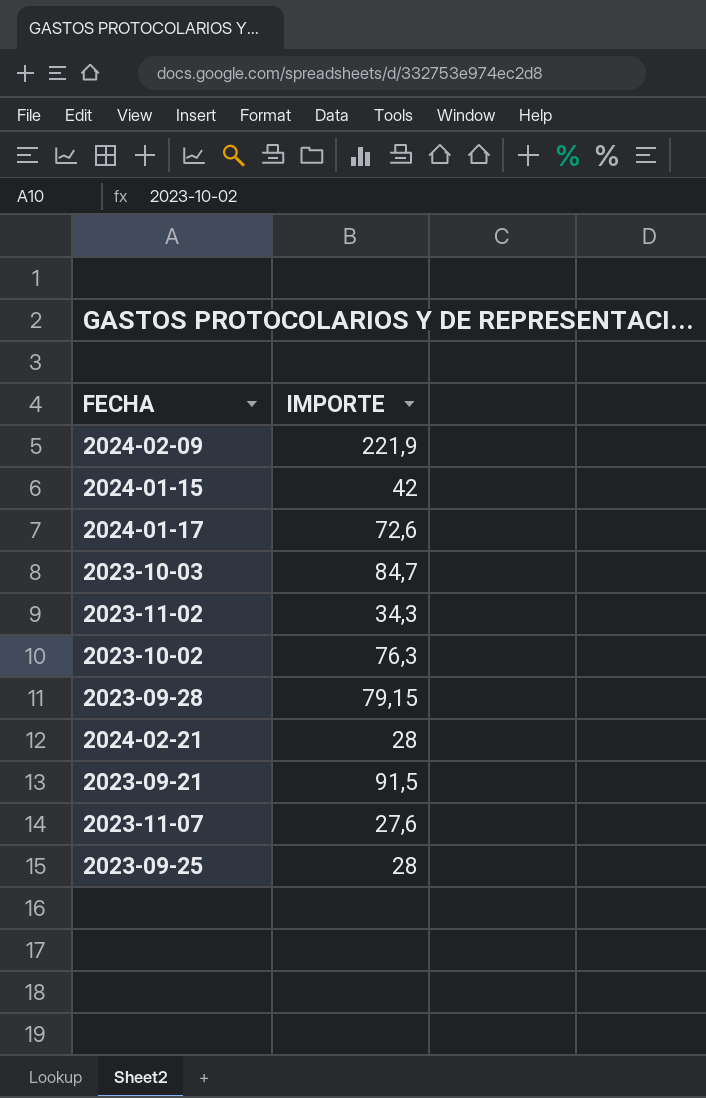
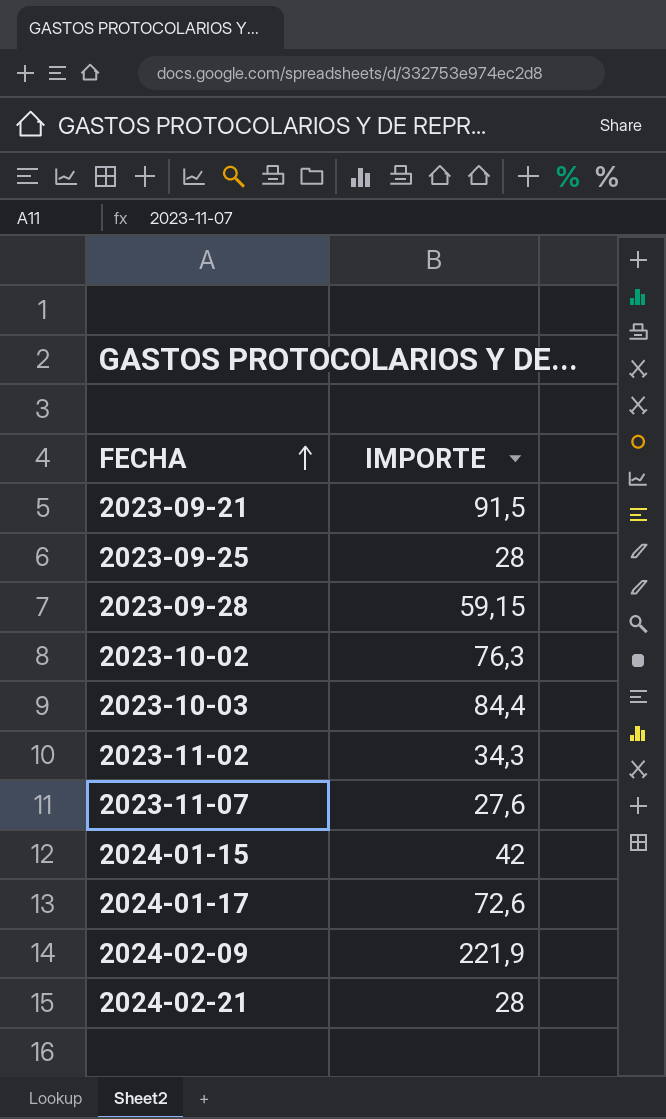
row order: none -> FECHA ascending
2023-09-28 | IMPORTE: 79,15 -> 59,15
2023-10-03 | IMPORTE: 84,7 -> 84,4

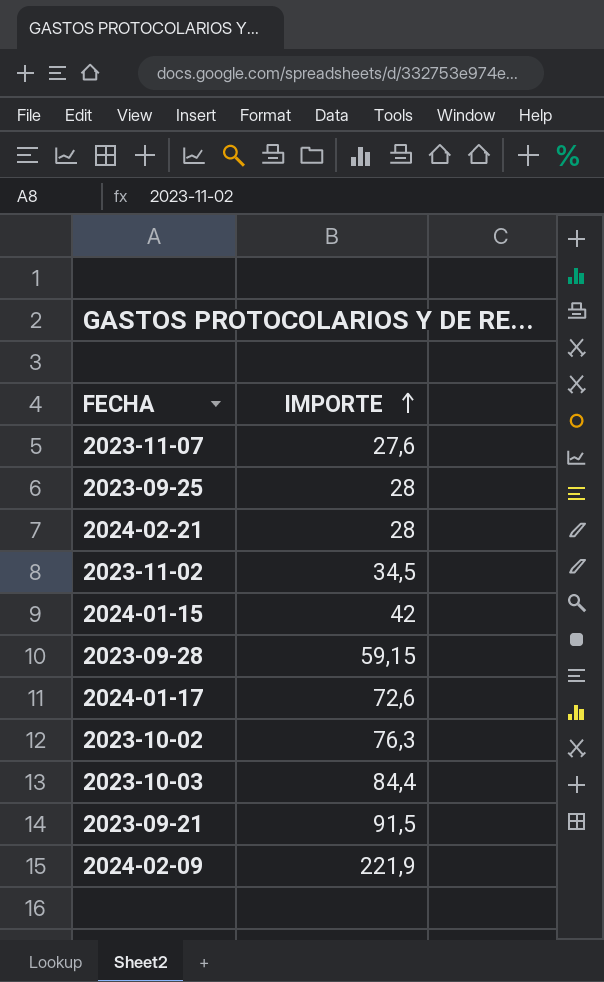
row order: FECHA ascending -> IMPORTE ascending
2023-11-02 | IMPORTE: 34,3 -> 34,5

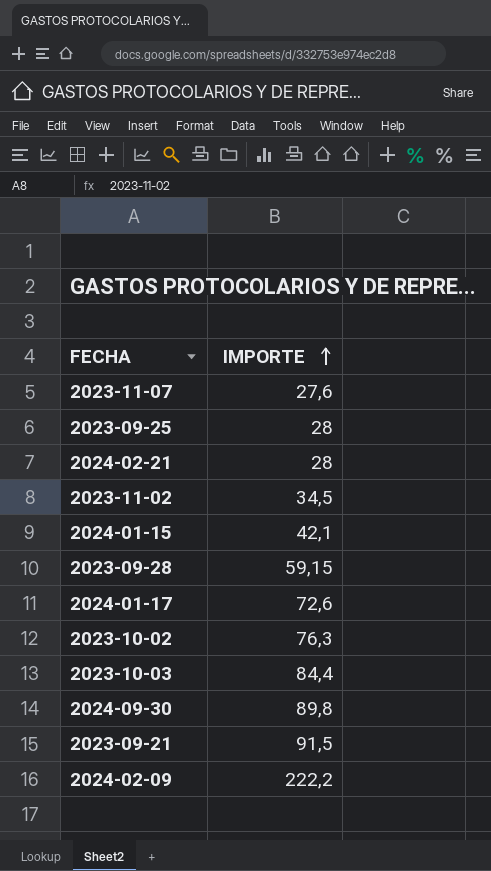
2024-01-15 | IMPORTE: 42 -> 42,1
row 2024-09-30: none -> 89,8
2024-02-09 | IMPORTE: 221,9 -> 222,2

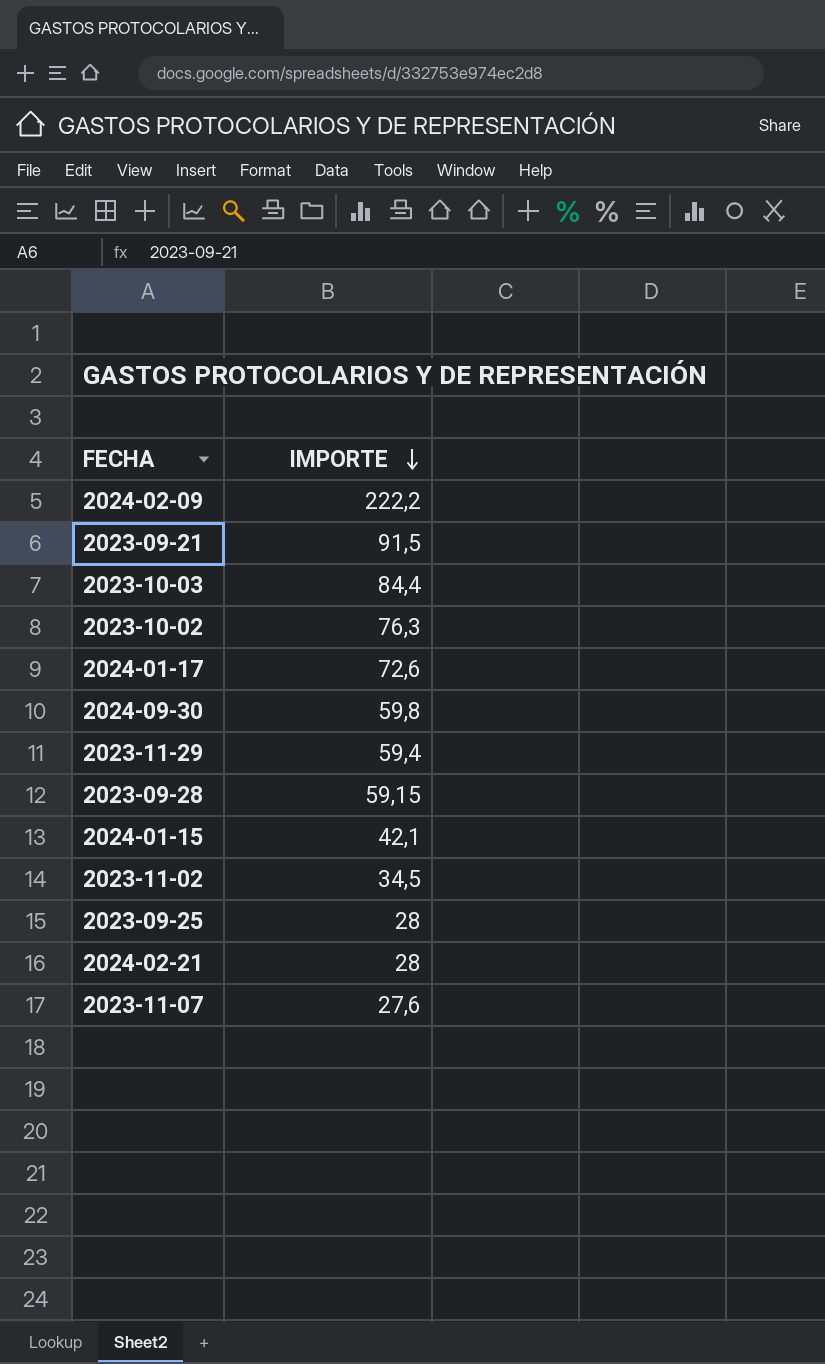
row order: IMPORTE ascending -> IMPORTE descending
2024-09-30 | IMPORTE: 89,8 -> 59,8
row 2023-11-29: none -> 59,4

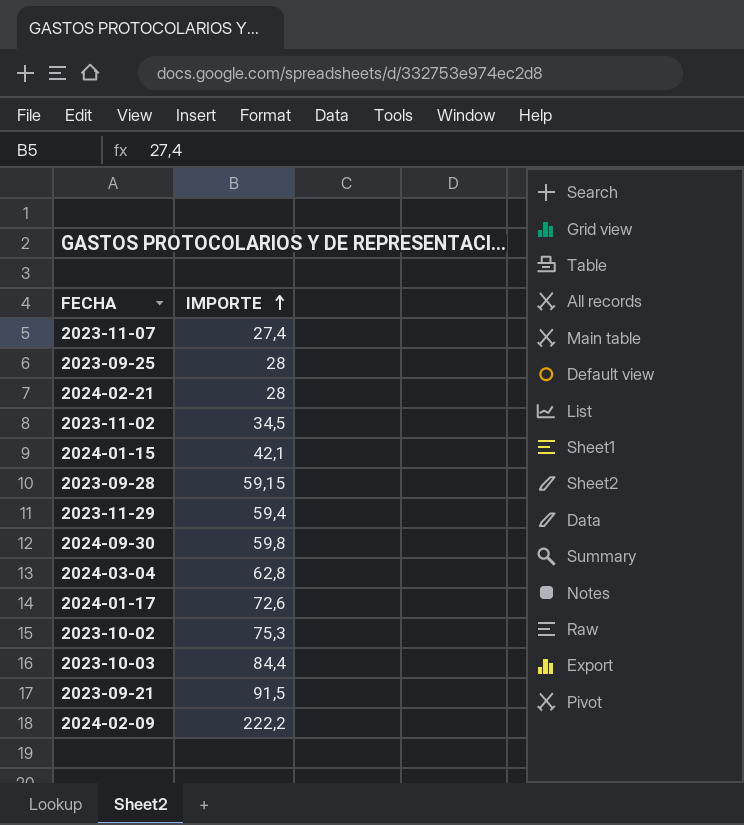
row order: IMPORTE descending -> IMPORTE ascending
2023-11-07 | IMPORTE: 27,6 -> 27,4
row 2024-03-04: none -> 62,8
2023-10-02 | IMPORTE: 76,3 -> 75,3

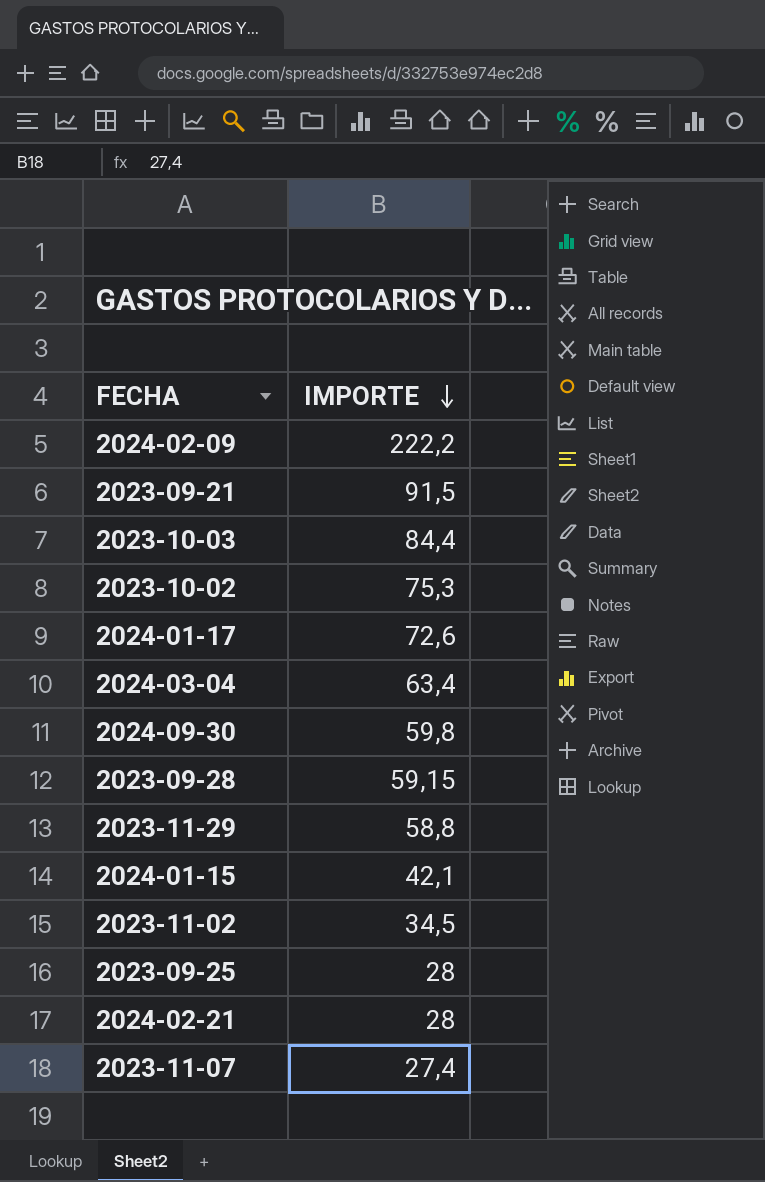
row order: IMPORTE ascending -> IMPORTE descending
2024-03-04 | IMPORTE: 62,8 -> 63,4
2023-11-29 | IMPORTE: 59,4 -> 58,8

